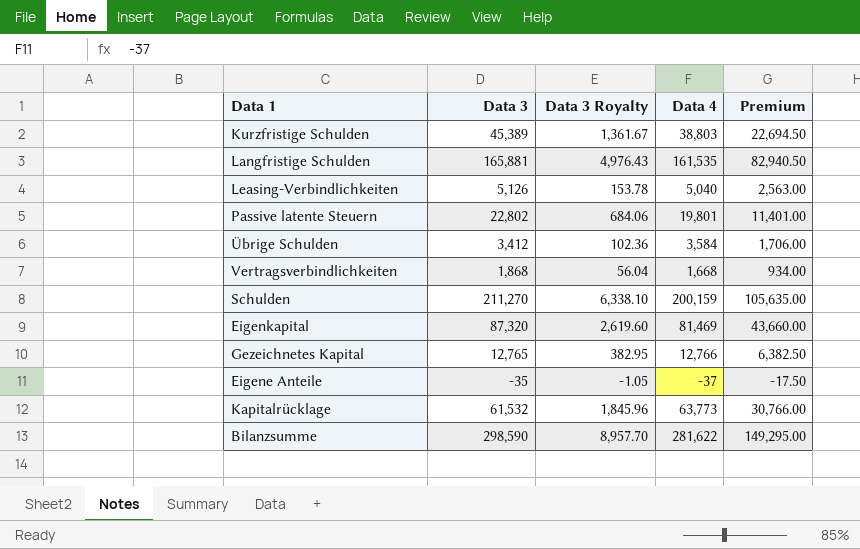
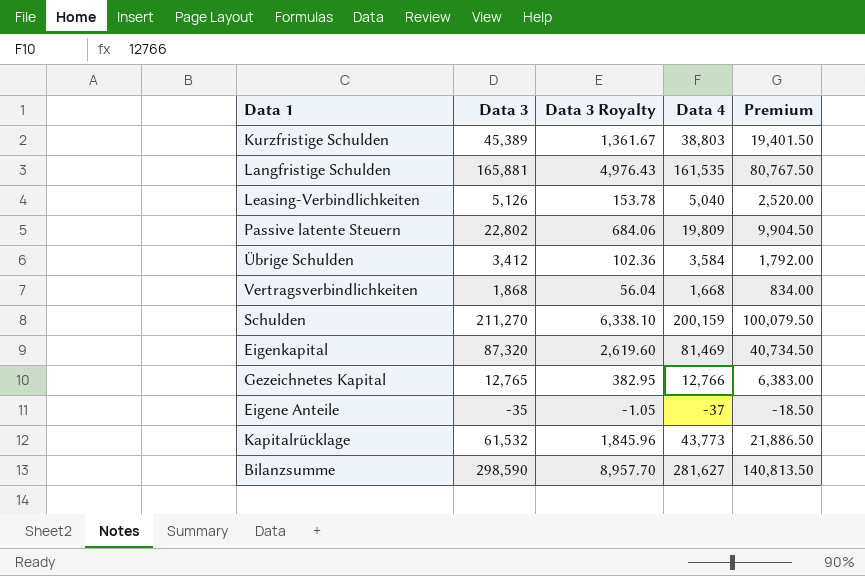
column Premium | formula: [Data 3] * 0.5 -> [Data 4] * 0.5
Passive latente Steuern | Data 4: 19,801 -> 19,809
Kapitalrücklage | Data 4: 63,773 -> 43,773
Bilanzsumme | Data 4: 281,622 -> 281,627

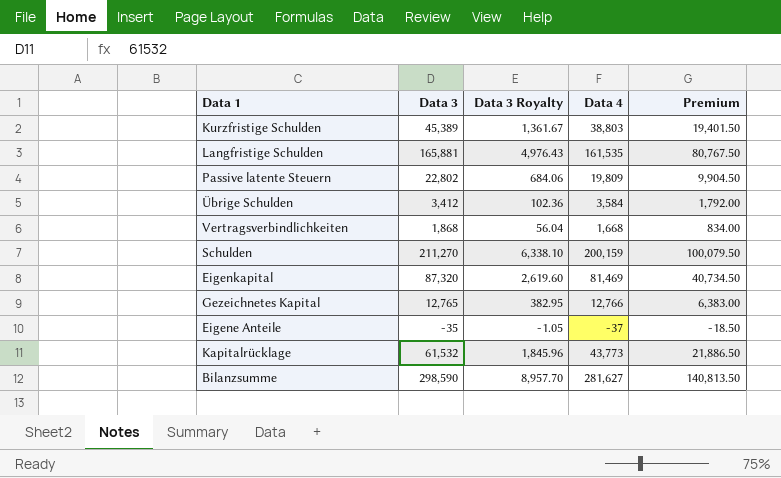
row Leasing-Verbindlichkeiten: 5,126 | 153.78 | 5,040 | 2,520.00 -> none

